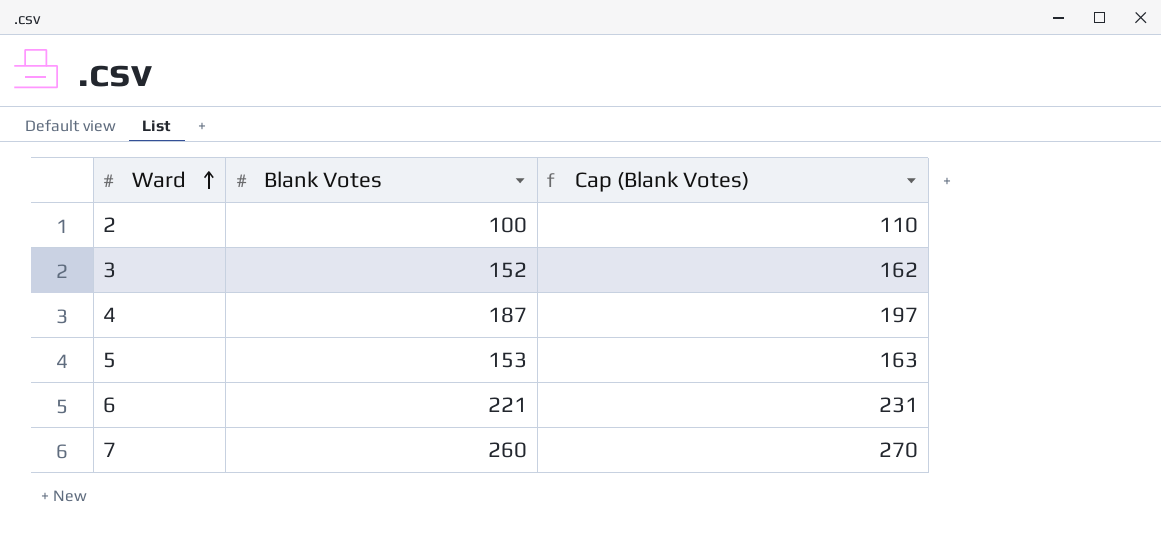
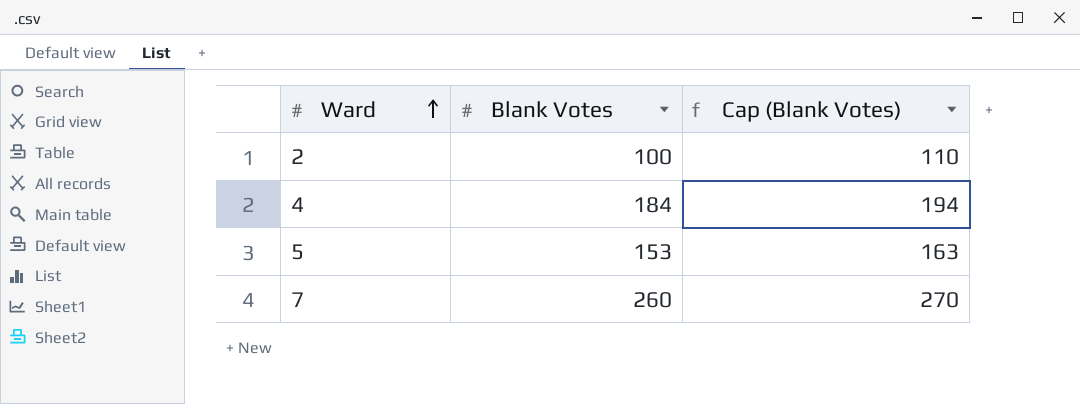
row 3: 152 | 162 -> none
row 6: 221 | 231 -> none
4 | Blank Votes: 187 -> 184
4 | Cap (Blank Votes): 197 -> 194

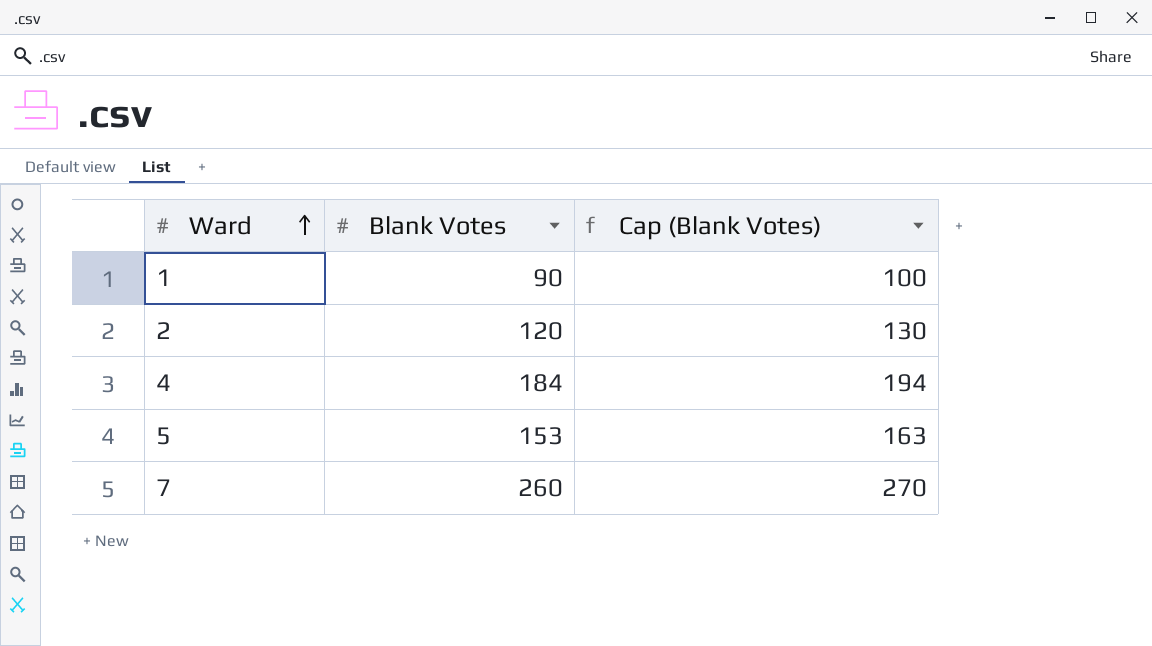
row 1: none -> 90 | 100
2 | Blank Votes: 100 -> 120
2 | Cap (Blank Votes): 110 -> 130

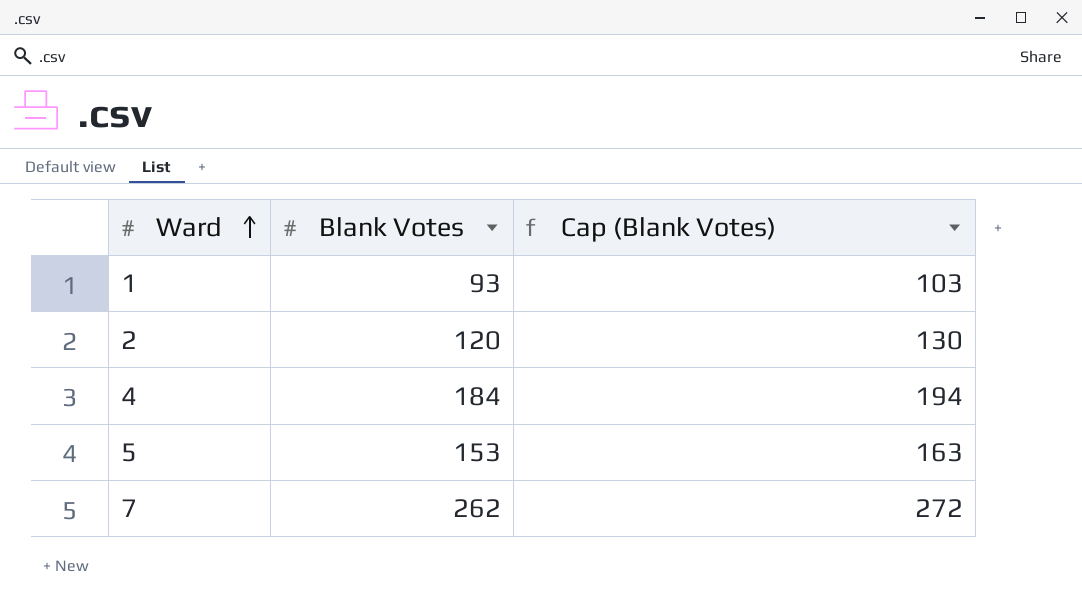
1 | Blank Votes: 90 -> 93
1 | Cap (Blank Votes): 100 -> 103
7 | Blank Votes: 260 -> 262
7 | Cap (Blank Votes): 270 -> 272

